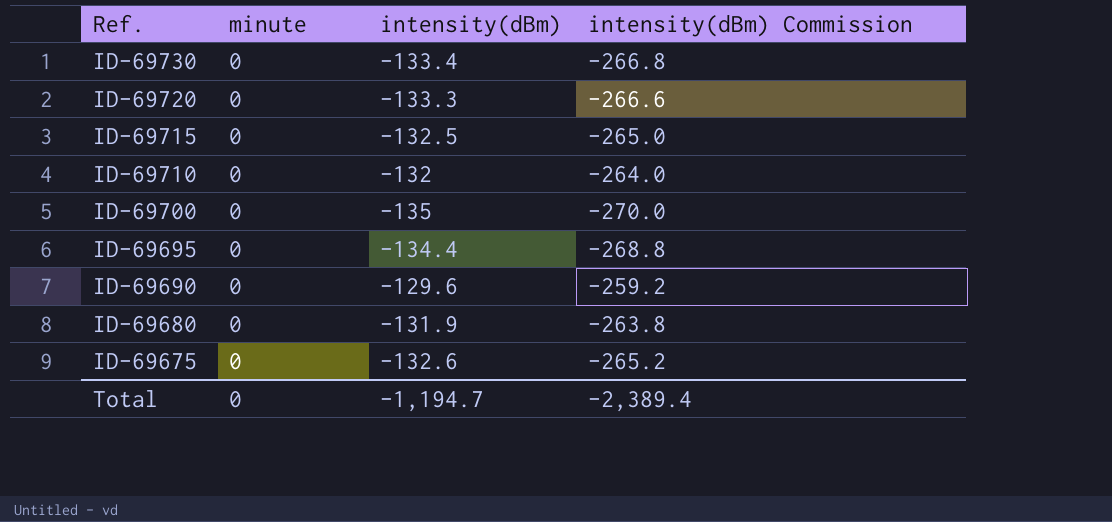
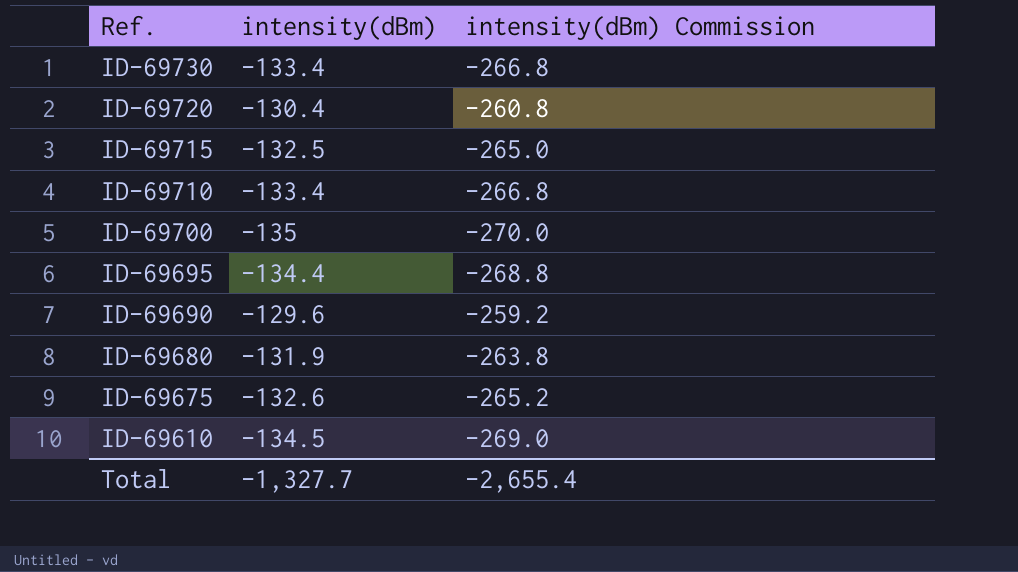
column minute | position: 2 -> none
ID-69720 | intensity(dBm): -133.3 -> -130.4
ID-69720 | intensity(dBm) Commission: -266.6 -> -260.8
ID-69710 | intensity(dBm): -132 -> -133.4
ID-69710 | intensity(dBm) Commission: -264.0 -> -266.8
row ID-69610: none -> -134.5 | -269.0
Total | intensity(dBm): -1,194.7 -> -1,327.7
Total | intensity(dBm) Commission: -2,389.4 -> -2,655.4

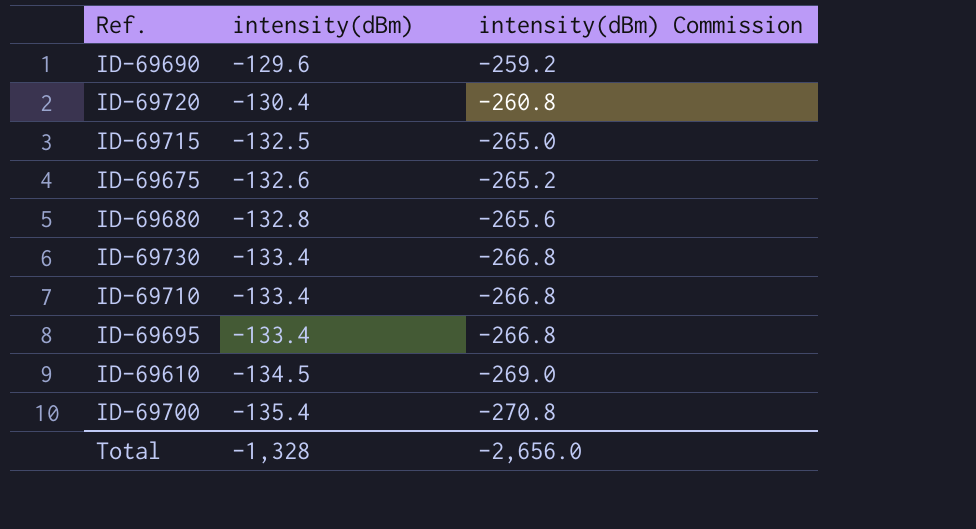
row order: Ref. descending -> intensity(dBm) descending
ID-69680 | intensity(dBm): -131.9 -> -132.8
ID-69680 | intensity(dBm) Commission: -263.8 -> -265.6
ID-69695 | intensity(dBm): -134.4 -> -133.4
ID-69695 | intensity(dBm) Commission: -268.8 -> -266.8
ID-69700 | intensity(dBm): -135 -> -135.4
ID-69700 | intensity(dBm) Commission: -270.0 -> -270.8
Total | intensity(dBm): -1,327.7 -> -1,328
Total | intensity(dBm) Commission: -2,655.4 -> -2,656.0

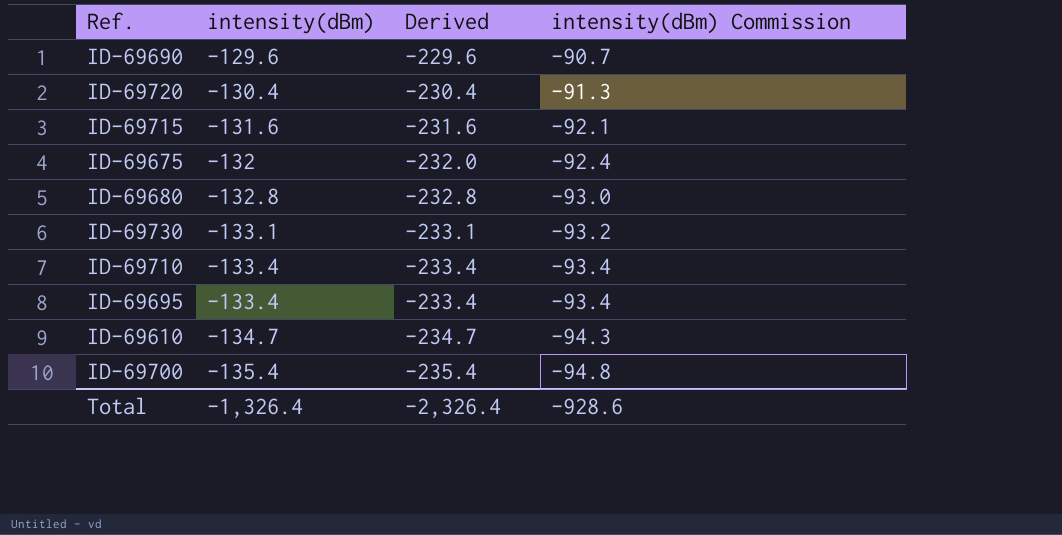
column Derived | formula: none -> [intensity(dBm)] - 100
column intensity(dBm) Commission | formula: [intensity(dBm)] * 2 -> [intensity(dBm)] * 0.7
ID-69715 | intensity(dBm): -132.5 -> -131.6
ID-69675 | intensity(dBm): -132.6 -> -132
ID-69730 | intensity(dBm): -133.4 -> -133.1
ID-69610 | intensity(dBm): -134.5 -> -134.7
Total | intensity(dBm): -1,328 -> -1,326.4
Total | intensity(dBm) Commission: -2,656.0 -> -928.6

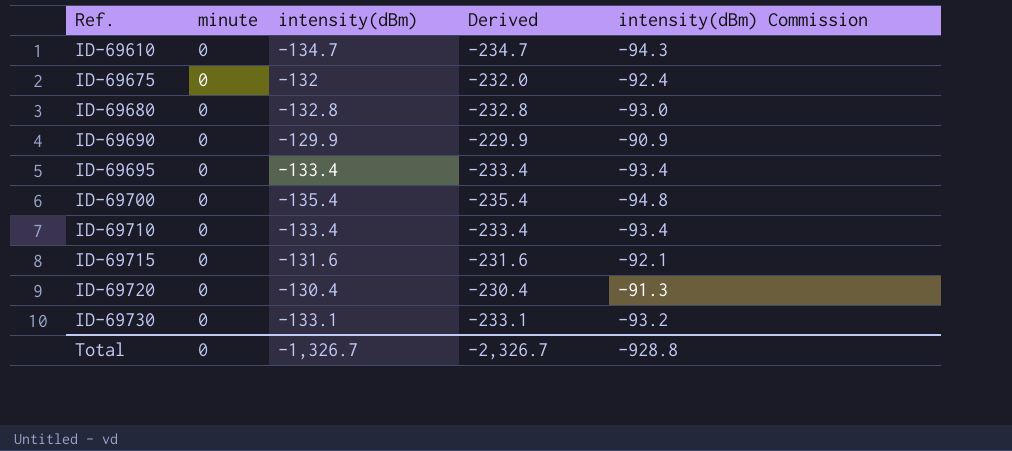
row order: intensity(dBm) descending -> Ref. ascending
column minute | position: none -> 2
ID-69690 | intensity(dBm): -129.6 -> -129.9
ID-69690 | Derived: -229.6 -> -229.9
ID-69690 | intensity(dBm) Commission: -90.7 -> -90.9
Total | intensity(dBm): -1,326.4 -> -1,326.7
Total | Derived: -2,326.4 -> -2,326.7
Total | intensity(dBm) Commission: -928.6 -> -928.8

